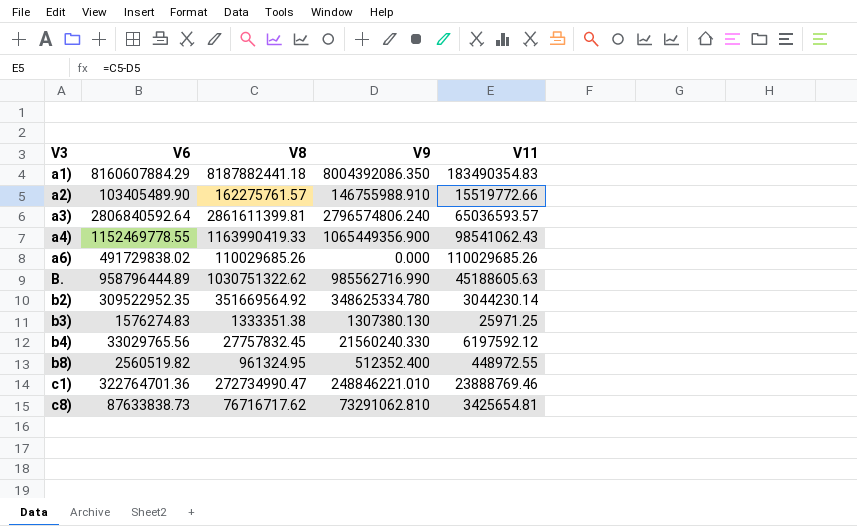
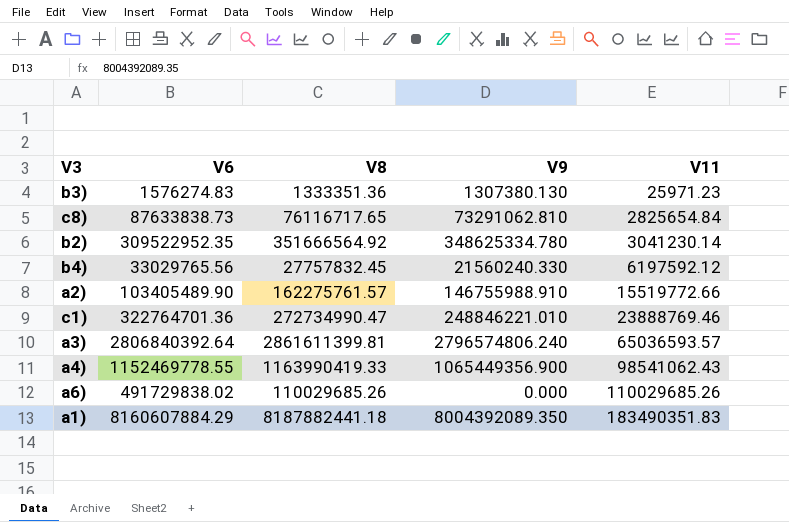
row order: none -> V11 ascending
row B.: 958796444.89 | 1030751322.62 | 985562716.990 | 45188605.63 -> none
row b8): 2560519.82 | 961324.95 | 512352.400 | 448972.55 -> none
b3) | V8: 1333351.38 -> 1333351.36
b3) | V11: 25971.25 -> 25971.23
c8) | V8: 76716717.62 -> 76116717.65
c8) | V11: 3425654.81 -> 2825654.84
b2) | V8: 351669564.92 -> 351666564.92
b2) | V11: 3044230.14 -> 3041230.14
a3) | V6: 2806840592.64 -> 2806840392.64
a1) | V9: 8004392086.350 -> 8004392089.350
a1) | V11: 183490354.83 -> 183490351.83

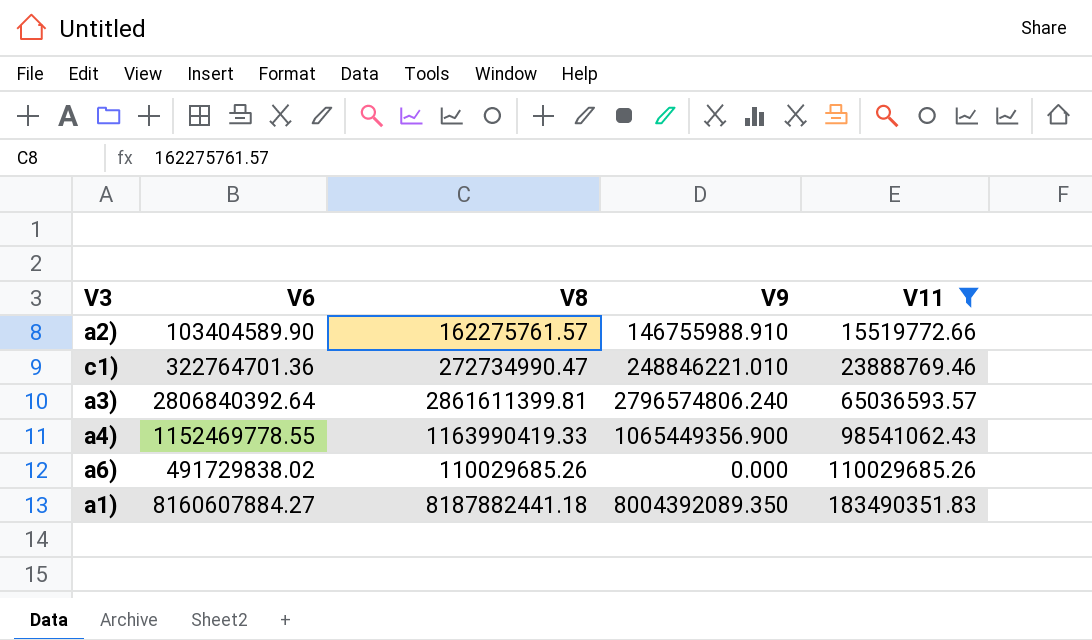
filter: none -> V11 >= 15519772.66
a2) | V6: 103405489.90 -> 103404589.90
a1) | V6: 8160607884.29 -> 8160607884.27

